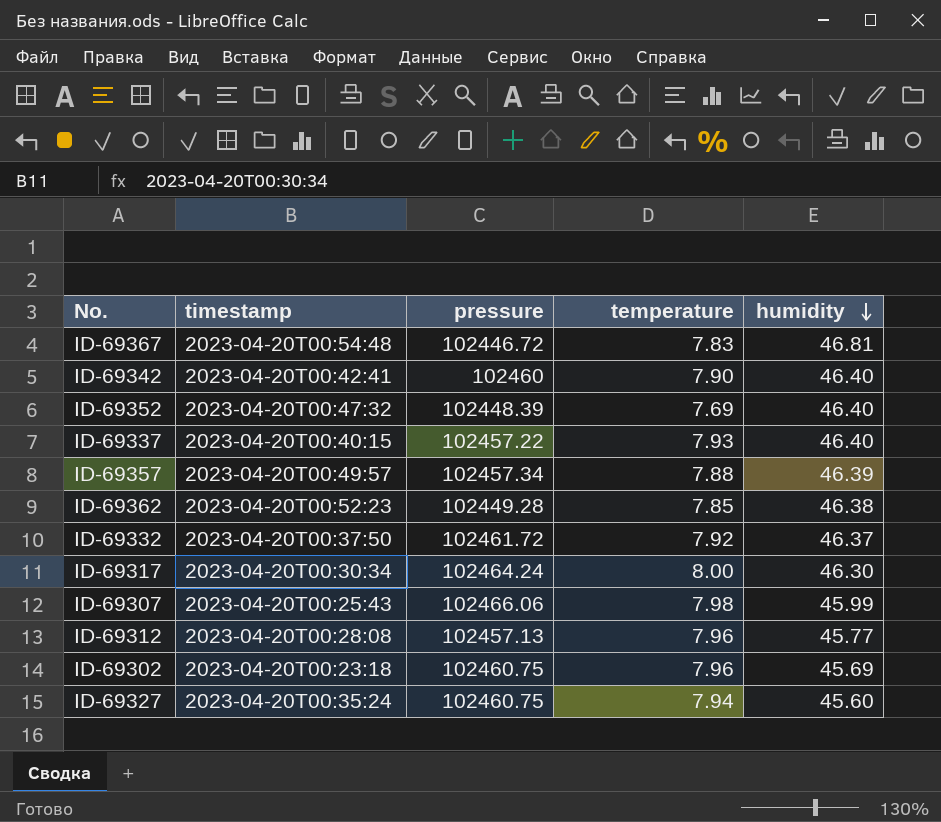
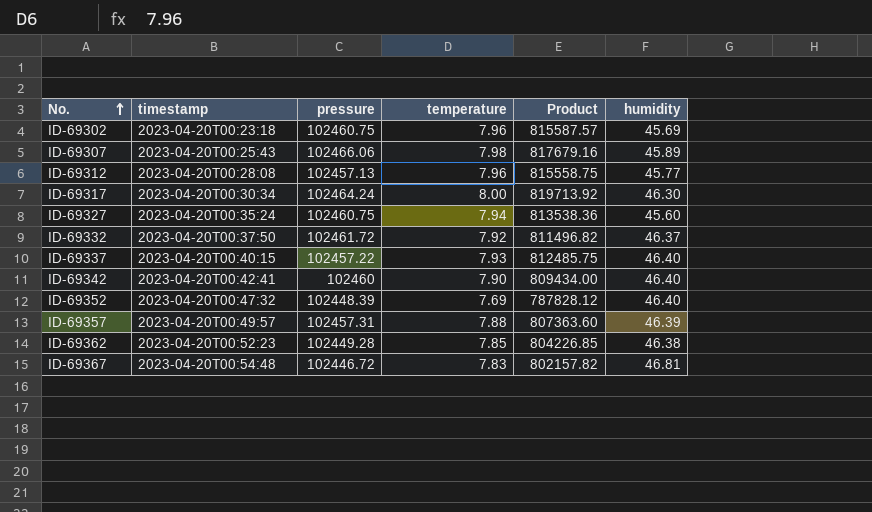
row order: humidity descending -> No. ascending
column Product | formula: none -> [pressure] * [temperature]
ID-69307 | humidity: 45.99 -> 45.89
ID-69357 | pressure: 102457.34 -> 102457.31

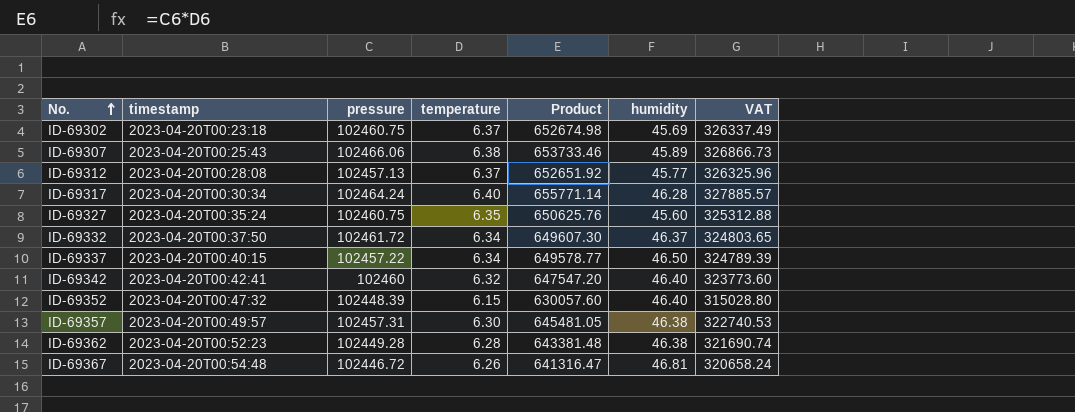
column VAT | formula: none -> [Product] * 0.5
ID-69302 | temperature: 7.96 -> 6.37
ID-69302 | Product: 815587.57 -> 652674.98
ID-69307 | temperature: 7.98 -> 6.38
ID-69307 | Product: 817679.16 -> 653733.46
ID-69312 | temperature: 7.96 -> 6.37
ID-69312 | Product: 815558.75 -> 652651.92
ID-69317 | temperature: 8.00 -> 6.40
ID-69317 | Product: 819713.92 -> 655771.14
ID-69317 | humidity: 46.30 -> 46.28
ID-69327 | temperature: 7.94 -> 6.35
ID-69327 | Product: 813538.36 -> 650625.76
ID-69332 | temperature: 7.92 -> 6.34
ID-69332 | Product: 811496.82 -> 649607.30
ID-69337 | temperature: 7.93 -> 6.34
ID-69337 | Product: 812485.75 -> 649578.77
ID-69337 | humidity: 46.40 -> 46.50
ID-69342 | temperature: 7.90 -> 6.32
ID-69342 | Product: 809434.00 -> 647547.20
ID-69352 | temperature: 7.69 -> 6.15
ID-69352 | Product: 787828.12 -> 630057.60
ID-69357 | temperature: 7.88 -> 6.30
ID-69357 | Product: 807363.60 -> 645481.05
ID-69357 | humidity: 46.39 -> 46.38
ID-69362 | temperature: 7.85 -> 6.28
ID-69362 | Product: 804226.85 -> 643381.48
ID-69367 | temperature: 7.83 -> 6.26
ID-69367 | Product: 802157.82 -> 641316.47

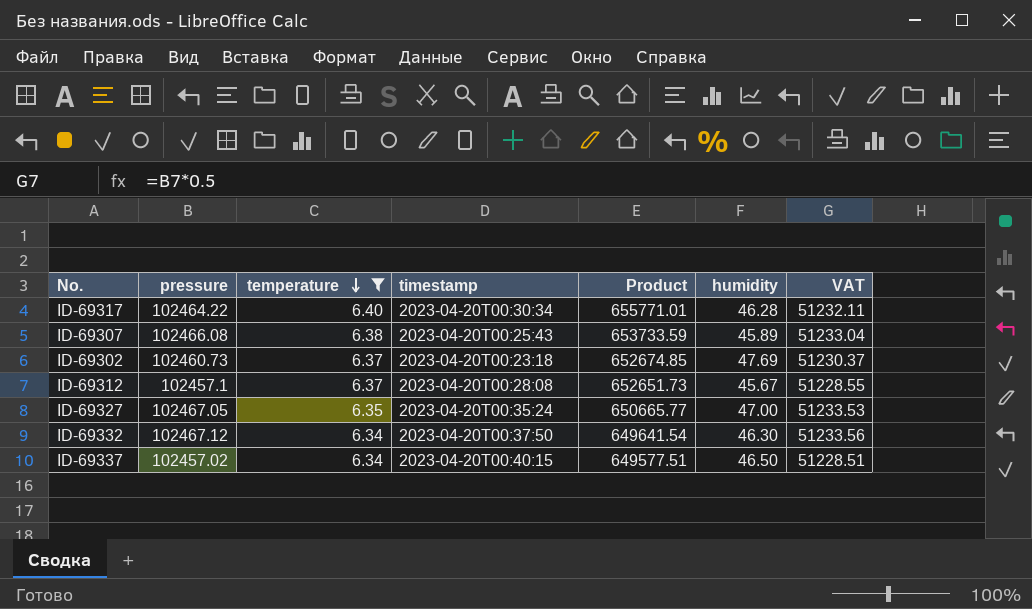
filter: none -> temperature >= 6.34
row order: No. ascending -> temperature descending
column timestamp | position: 2 -> 4
column VAT | formula: [Product] * 0.5 -> [pressure] * 0.5
ID-69317 | pressure: 102464.24 -> 102464.22
ID-69317 | Product: 655771.14 -> 655771.01
ID-69307 | pressure: 102466.06 -> 102466.08
ID-69307 | Product: 653733.46 -> 653733.59
ID-69302 | pressure: 102460.75 -> 102460.73
ID-69302 | Product: 652674.98 -> 652674.85
ID-69302 | humidity: 45.69 -> 47.69
ID-69312 | pressure: 102457.13 -> 102457.1
ID-69312 | Product: 652651.92 -> 652651.73
ID-69312 | humidity: 45.77 -> 45.67
ID-69327 | pressure: 102460.75 -> 102467.05
ID-69327 | Product: 650625.76 -> 650665.77
ID-69327 | humidity: 45.60 -> 47.00
ID-69332 | pressure: 102461.72 -> 102467.12
ID-69332 | Product: 649607.30 -> 649641.54
ID-69332 | humidity: 46.37 -> 46.30
ID-69337 | pressure: 102457.22 -> 102457.02
ID-69337 | Product: 649578.77 -> 649577.51

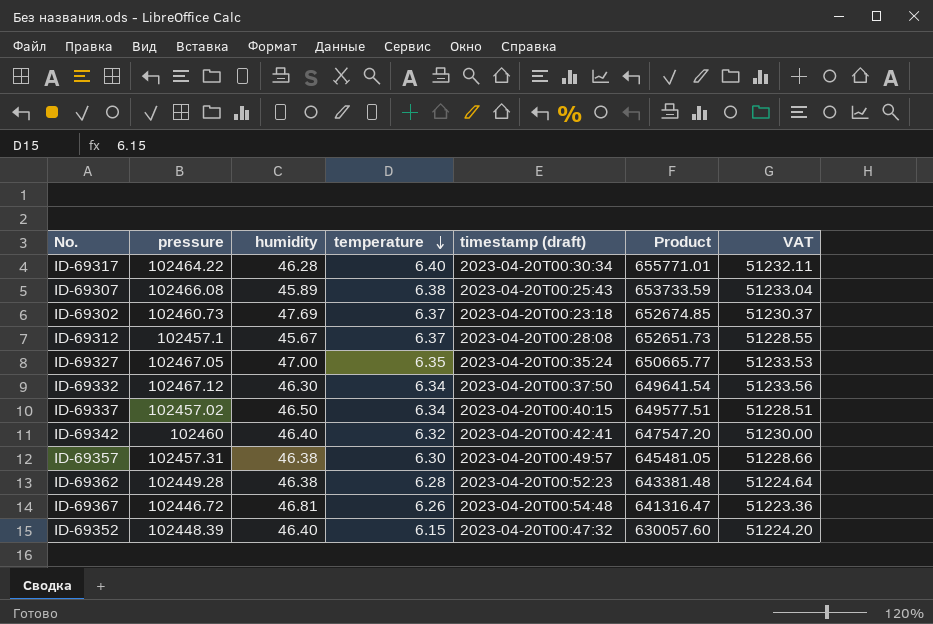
filter: temperature >= 6.34 -> none
column humidity | position: 6 -> 3
column name: timestamp -> timestamp (draft)

